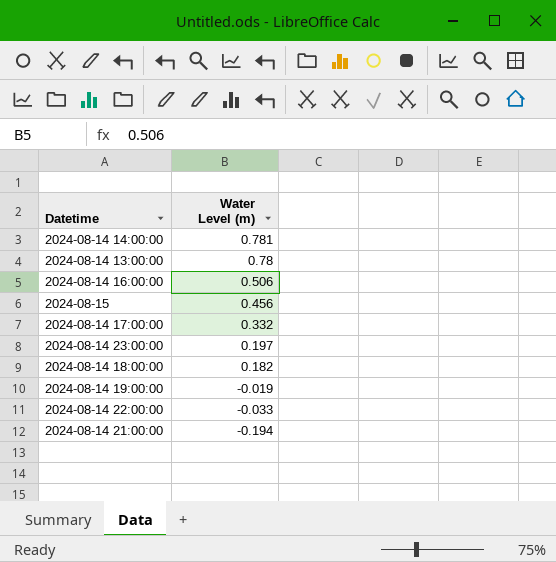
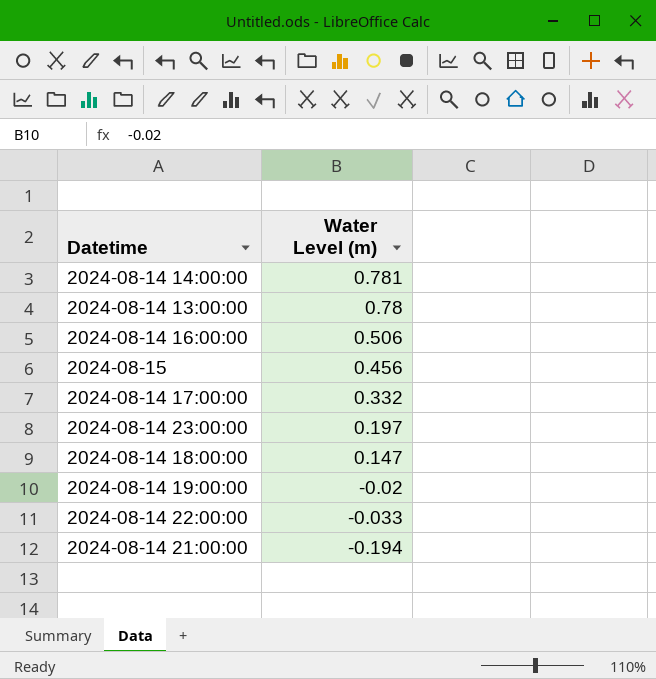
2024-08-14 18:00:00 | Water Level (m): 0.182 -> 0.147
2024-08-14 19:00:00 | Water Level (m): -0.019 -> -0.02

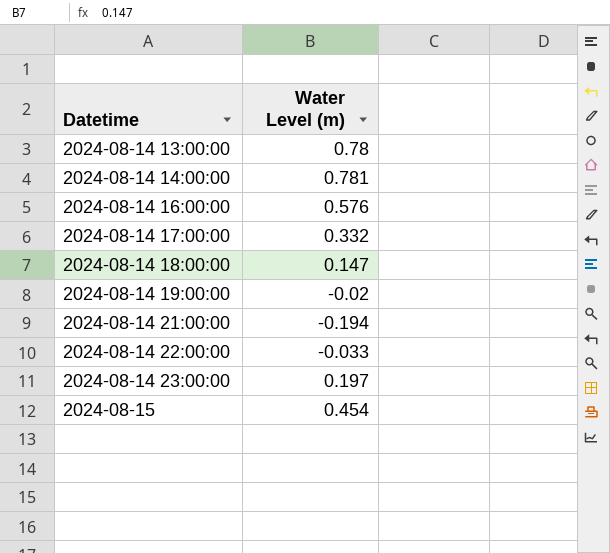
row order: Water Level (m) descending -> Datetime ascending
2024-08-14 16:00:00 | Water Level (m): 0.506 -> 0.576
2024-08-15 | Water Level (m): 0.456 -> 0.454

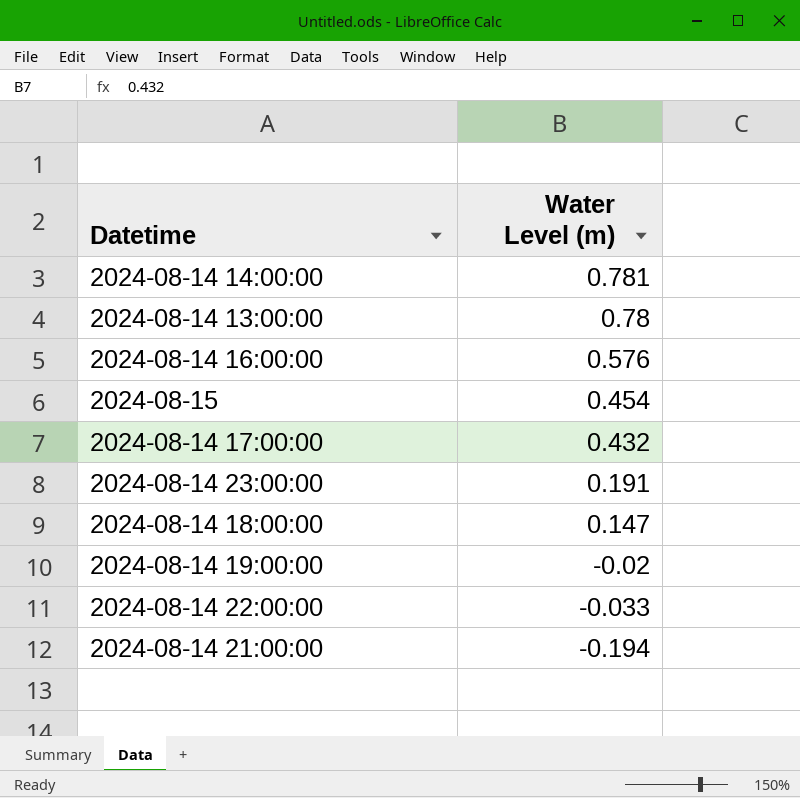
row order: Datetime ascending -> Water Level (m) descending
2024-08-14 17:00:00 | Water Level (m): 0.332 -> 0.432
2024-08-14 23:00:00 | Water Level (m): 0.197 -> 0.191

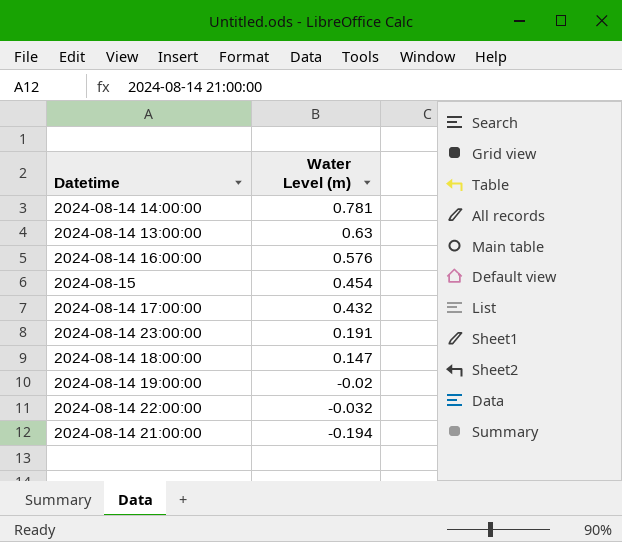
2024-08-14 13:00:00 | Water Level (m): 0.78 -> 0.63
2024-08-14 22:00:00 | Water Level (m): -0.033 -> -0.032

